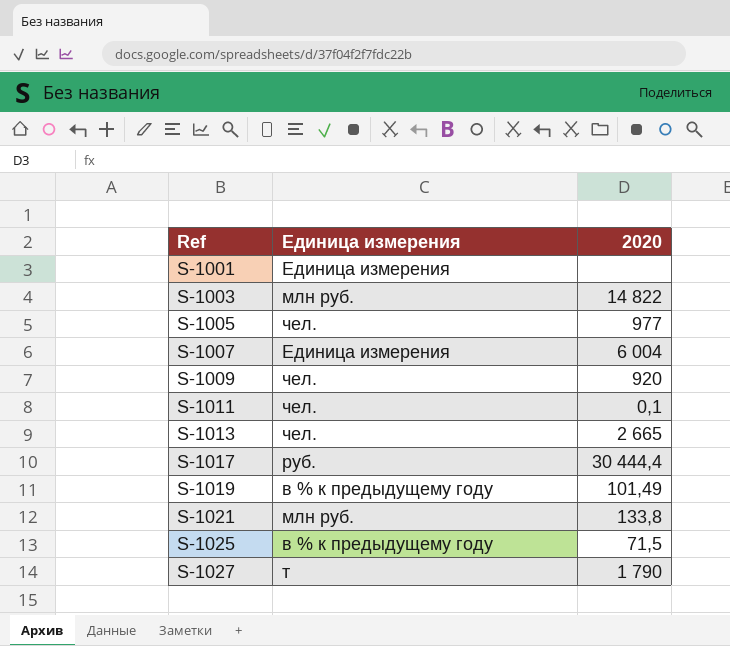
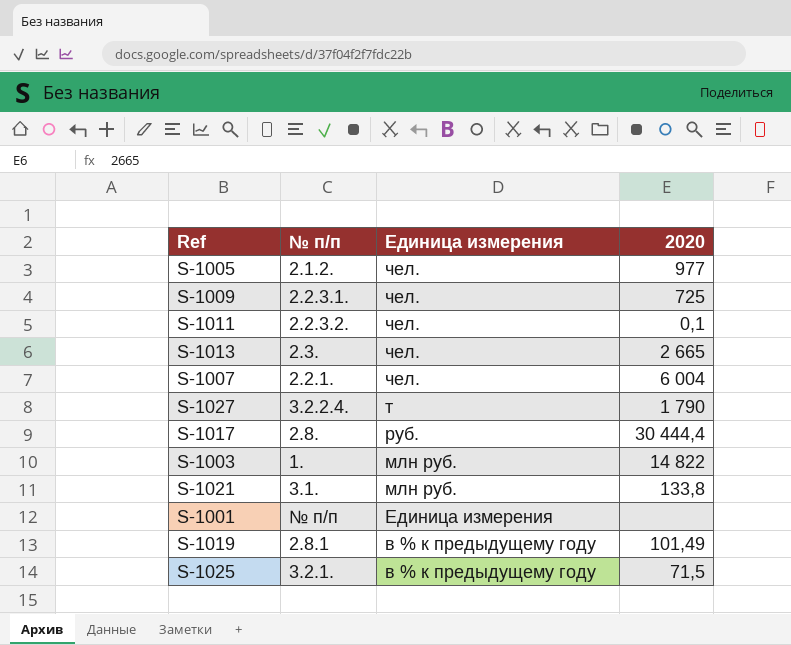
row order: Ref ascending -> Единица измерения descending
column № п/п | position: none -> 2
S-1009 | 2020: 920 -> 725
S-1007 | Единица измерения: Единица измерения -> чел.

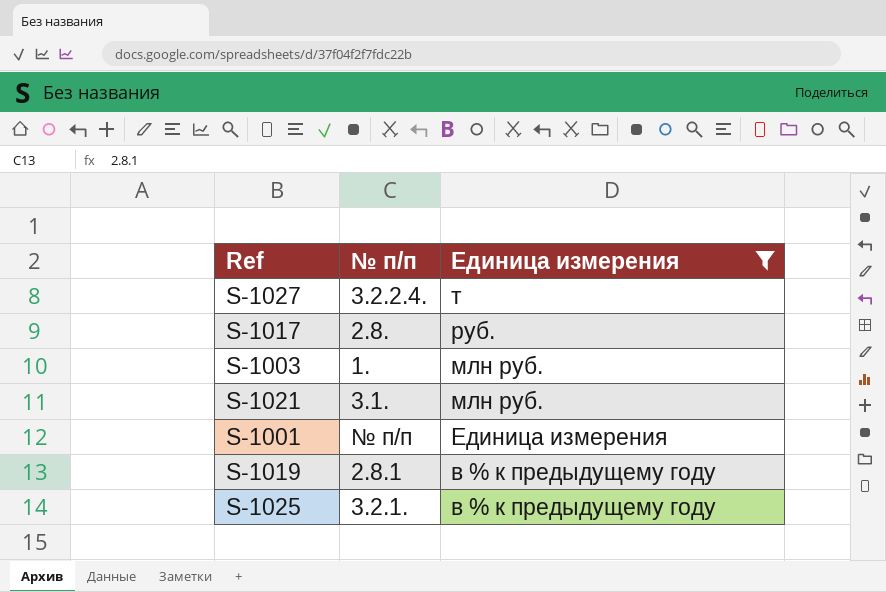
filter: none -> Единица измерения != чел.
column 2020 | position: 4 -> none

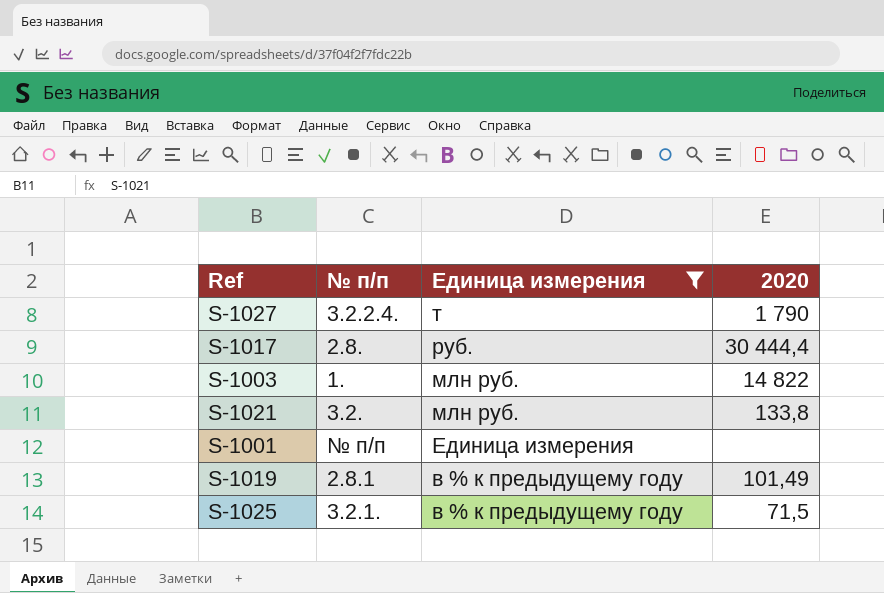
column 2020 | position: none -> 4
S-1021 | № п/п: 3.1. -> 3.2.

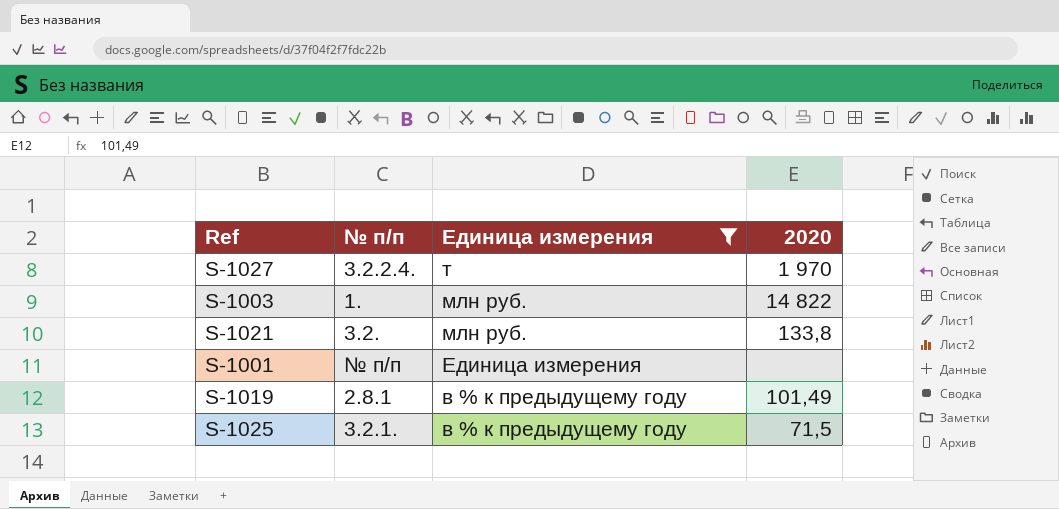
row S-1017: 2.8. | руб. | 30 444,4 -> none
S-1027 | 2020: 1 790 -> 1 970

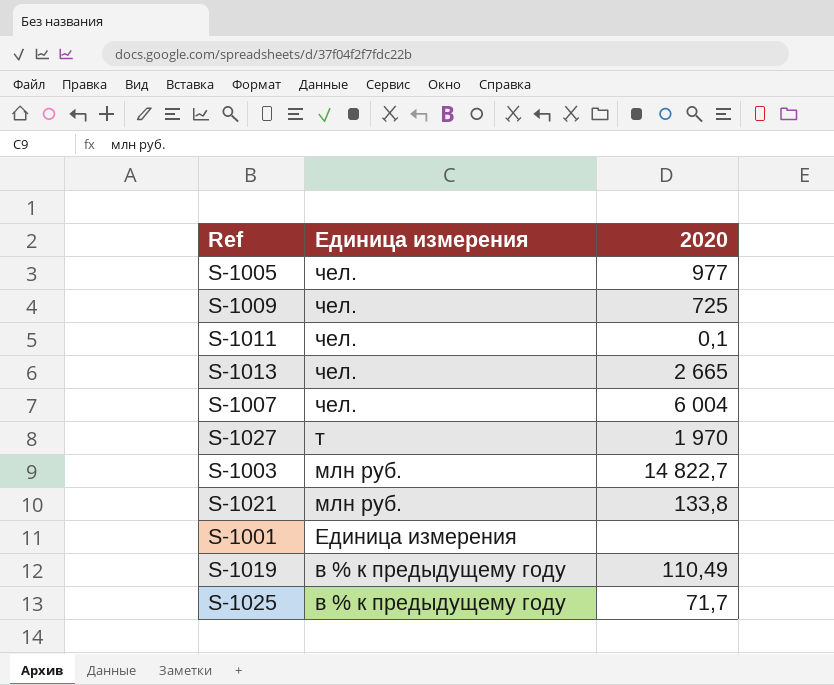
filter: Единица измерения != чел. -> none
column № п/п | position: 2 -> none
S-1003 | 2020: 14 822 -> 14 822,7
S-1019 | 2020: 101,49 -> 110,49
S-1025 | 2020: 71,5 -> 71,7

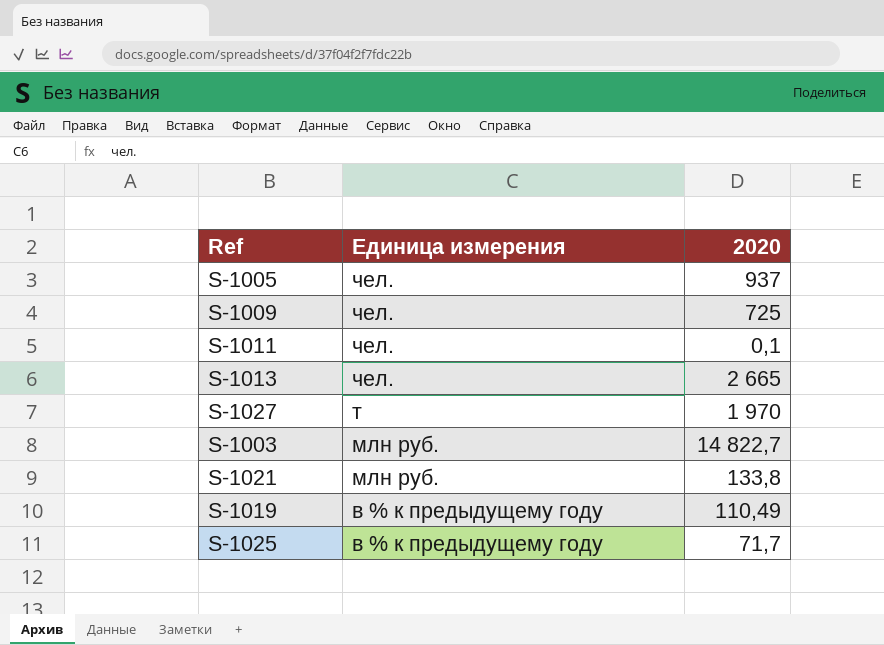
row S-1007: чел. | 6 004 -> none
row S-1001: Единица измерения | none -> none
S-1005 | 2020: 977 -> 937

